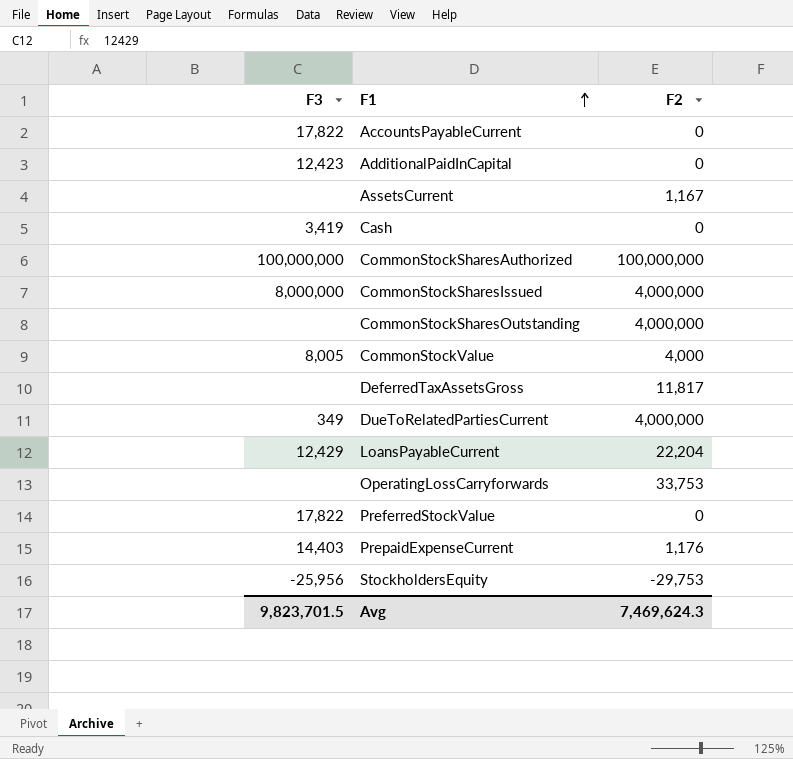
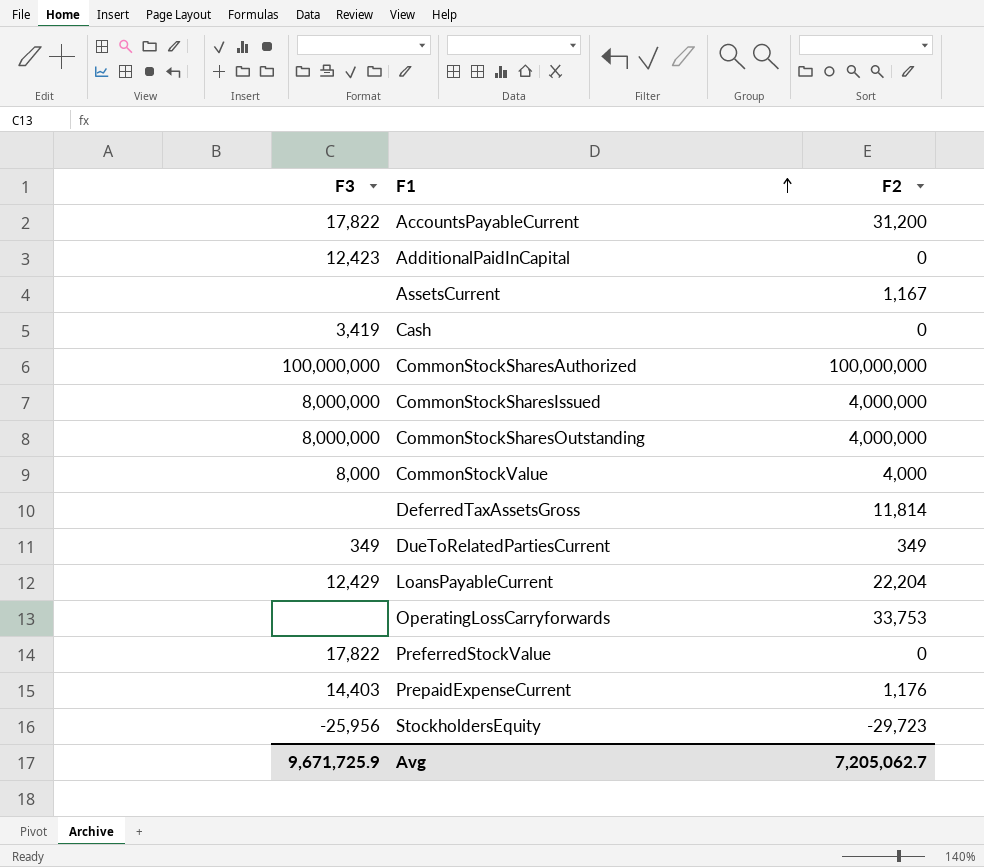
AccountsPayableCurrent | F2: 0 -> 31,200
CommonStockSharesOutstanding | F3: none -> 8,000,000
CommonStockValue | F3: 8,005 -> 8,000
DeferredTaxAssetsGross | F2: 11,817 -> 11,814
DueToRelatedPartiesCurrent | F2: 4,000,000 -> 349
StockholdersEquity | F2: -29,753 -> -29,723
Avg | F3: 9,823,701.5 -> 9,671,725.9
Avg | F2: 7,469,624.3 -> 7,205,062.7

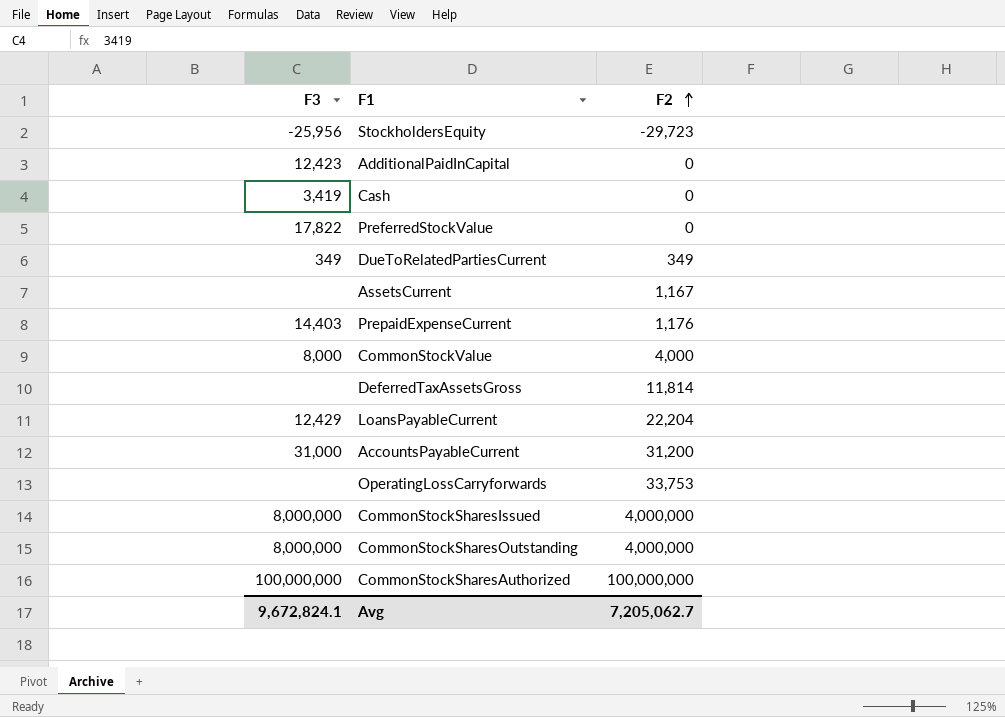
row order: F1 ascending -> F2 ascending
AccountsPayableCurrent | F3: 17,822 -> 31,000
Avg | F3: 9,671,725.9 -> 9,672,824.1

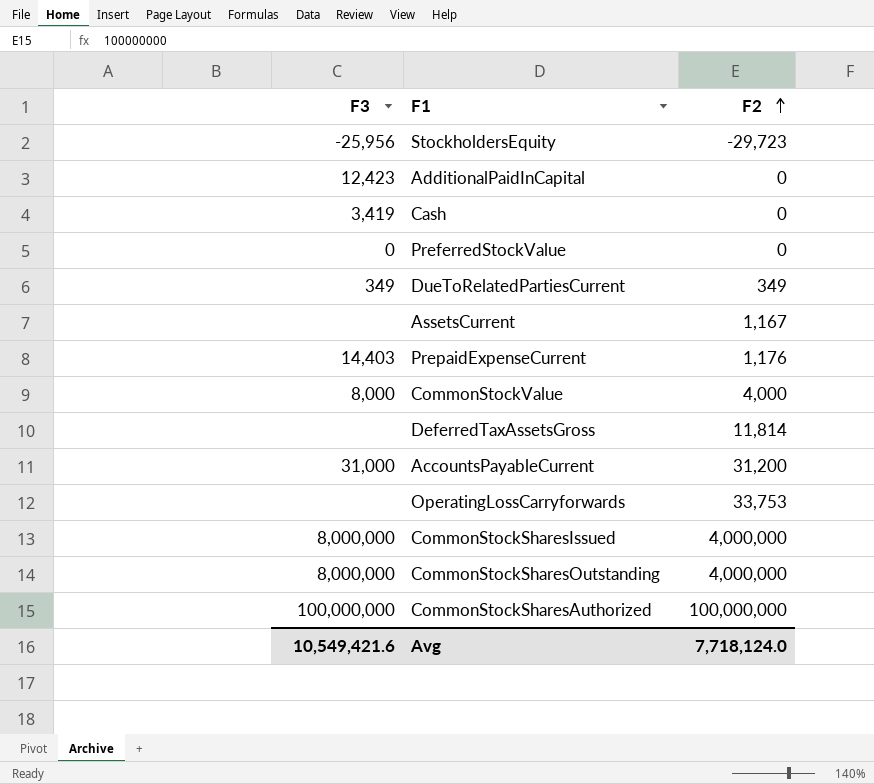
row LoansPayableCurrent: 12,429 | 22,204 -> none
PreferredStockValue | F3: 17,822 -> 0
Avg | F3: 9,672,824.1 -> 10,549,421.6
Avg | F2: 7,205,062.7 -> 7,718,124.0

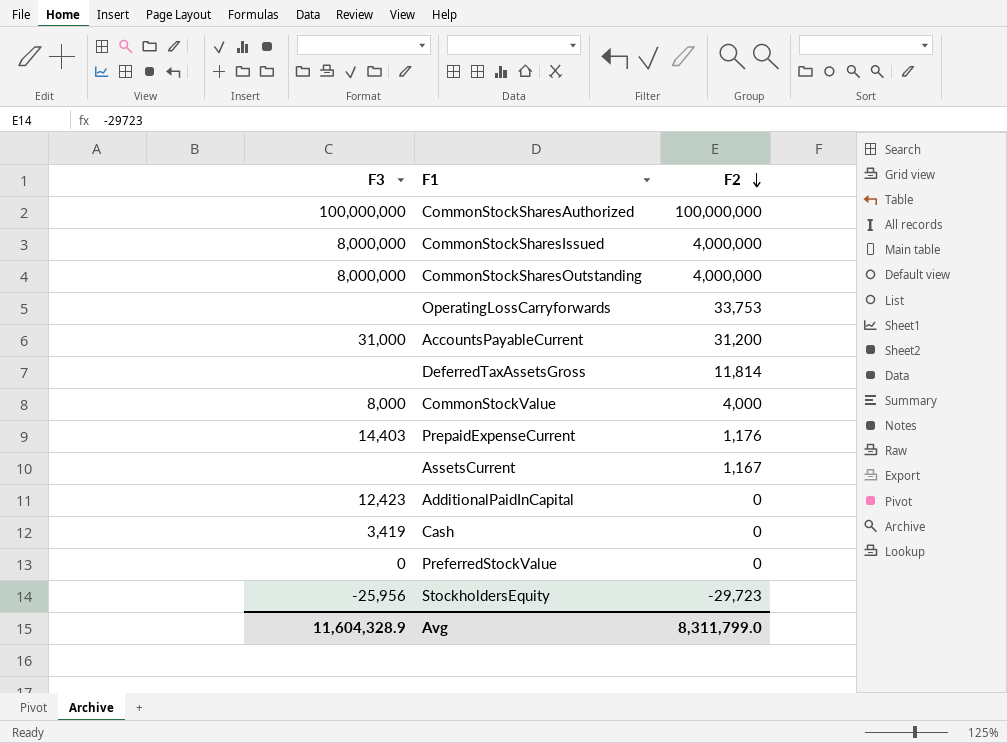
row order: F2 ascending -> F2 descending
row DueToRelatedPartiesCurrent: 349 | 349 -> none
Avg | F3: 10,549,421.6 -> 11,604,328.9
Avg | F2: 7,718,124.0 -> 8,311,799.0

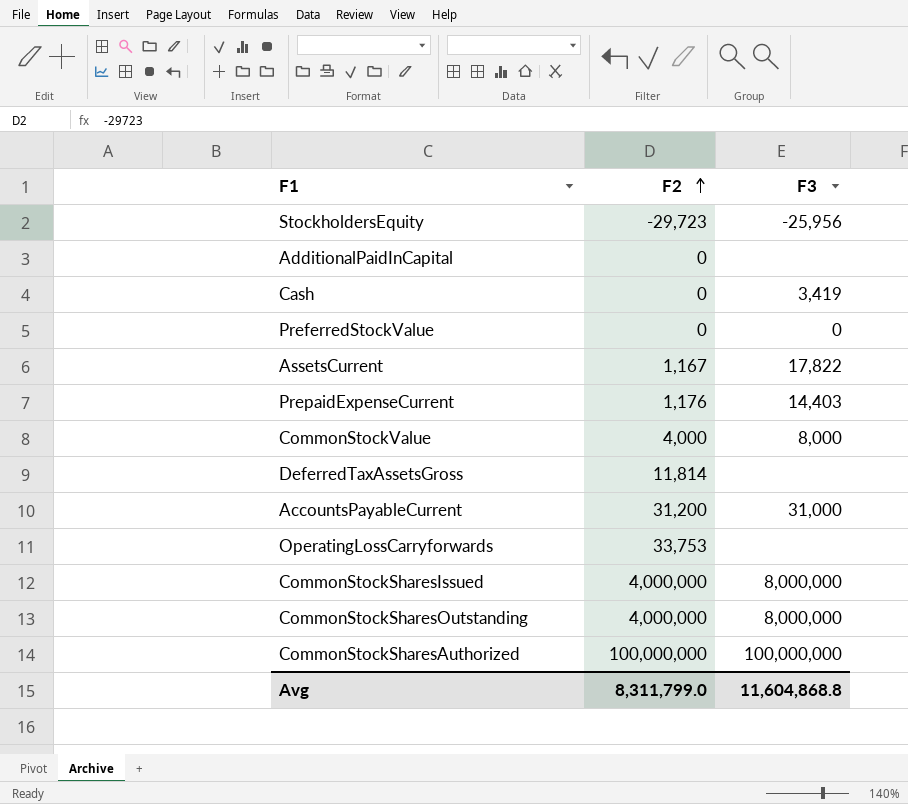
row order: F2 descending -> F2 ascending
column F3 | position: 1 -> 3
AdditionalPaidInCapital | F3: 12,423 -> none
AssetsCurrent | F3: none -> 17,822
Avg | F3: 11,604,328.9 -> 11,604,868.8

